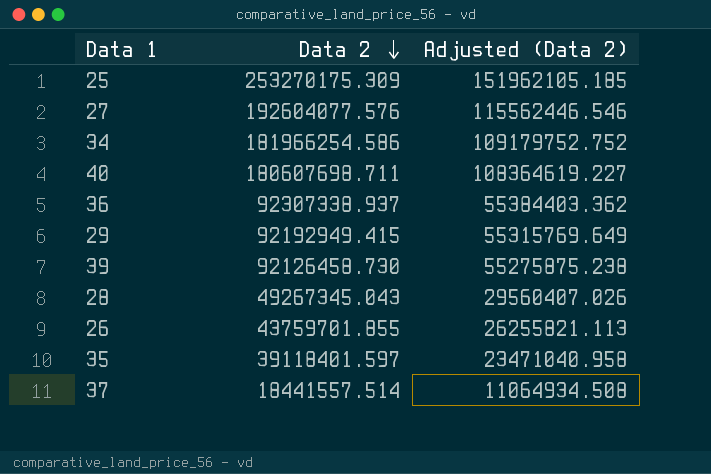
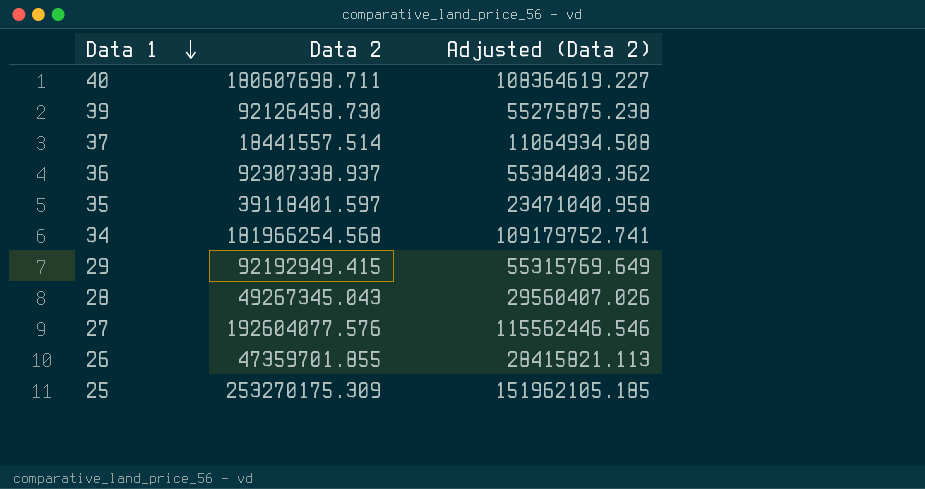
row order: Data 2 descending -> Data 1 descending
34 | Data 2: 181966254.586 -> 181966254.568
34 | Adjusted (Data 2): 109179752.752 -> 109179752.741
26 | Data 2: 43759701.855 -> 47359701.855
26 | Adjusted (Data 2): 26255821.113 -> 28415821.113

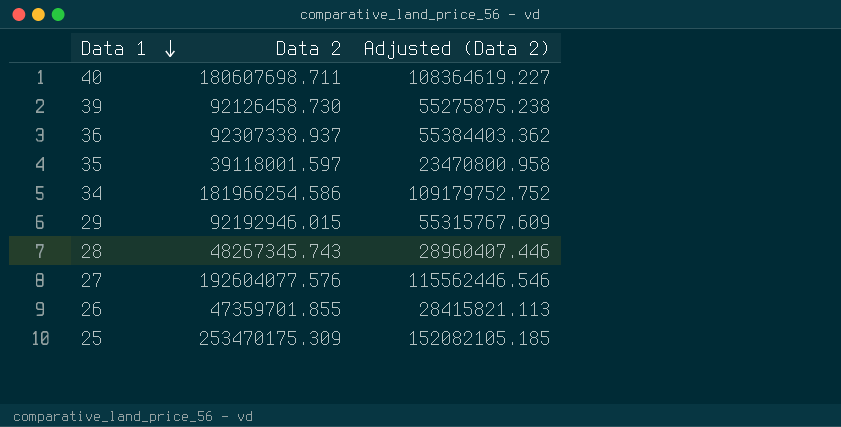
row 37: 18441557.514 | 11064934.508 -> none
35 | Data 2: 39118401.597 -> 39118001.597
35 | Adjusted (Data 2): 23471040.958 -> 23470800.958
34 | Data 2: 181966254.568 -> 181966254.586
34 | Adjusted (Data 2): 109179752.741 -> 109179752.752
29 | Data 2: 92192949.415 -> 92192946.015
29 | Adjusted (Data 2): 55315769.649 -> 55315767.609
28 | Data 2: 49267345.043 -> 48267345.743
28 | Adjusted (Data 2): 29560407.026 -> 28960407.446
25 | Data 2: 253270175.309 -> 253470175.309
25 | Adjusted (Data 2): 151962105.185 -> 152082105.185

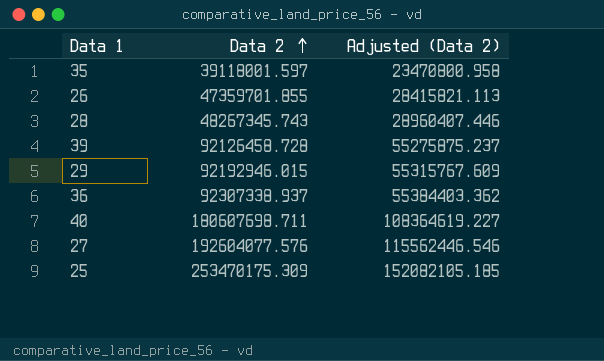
row order: Data 1 descending -> Data 2 ascending
row 34: 181966254.586 | 109179752.752 -> none
39 | Data 2: 92126458.730 -> 92126458.728
39 | Adjusted (Data 2): 55275875.238 -> 55275875.237

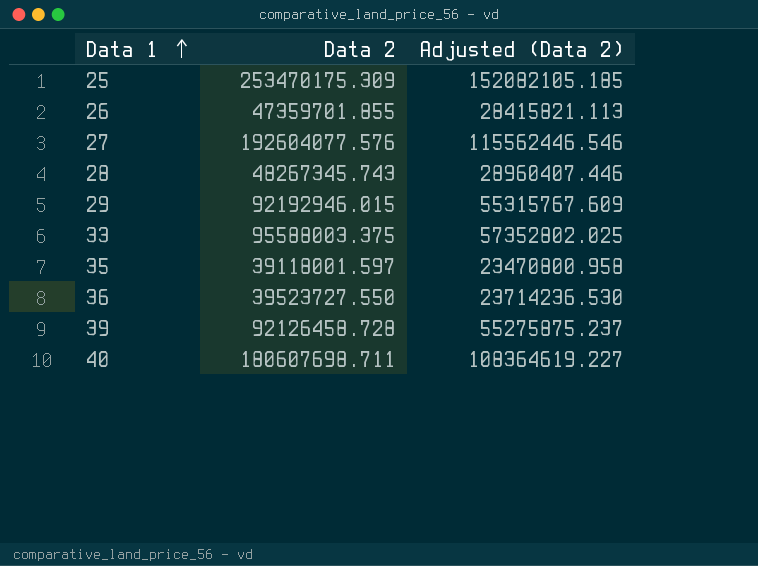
row order: Data 2 ascending -> Data 1 ascending
row 33: none -> 95588003.375 | 57352802.025
36 | Data 2: 92307338.937 -> 39523727.550
36 | Adjusted (Data 2): 55384403.362 -> 23714236.530

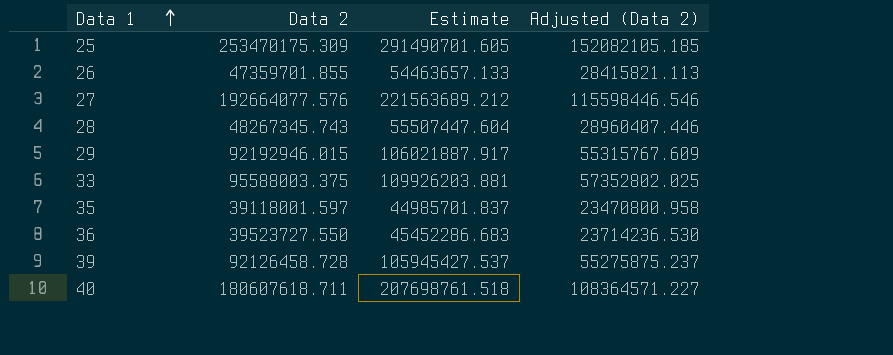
column Estimate | formula: none -> [Data 2] * 1.15
27 | Data 2: 192604077.576 -> 192664077.576
27 | Adjusted (Data 2): 115562446.546 -> 115598446.546
40 | Data 2: 180607698.711 -> 180607618.711
40 | Adjusted (Data 2): 108364619.227 -> 108364571.227

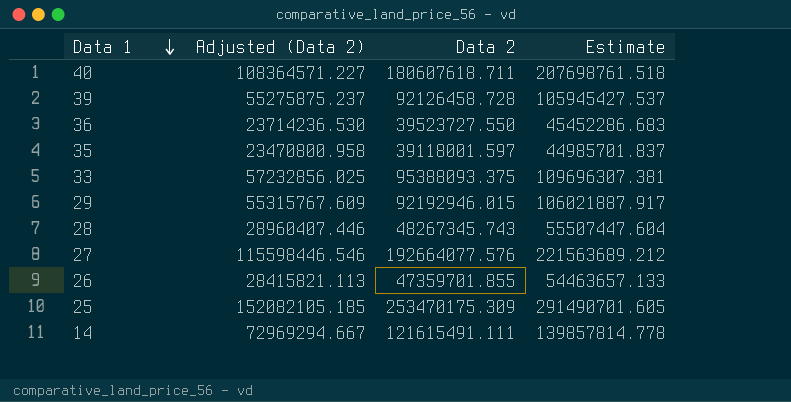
row order: Data 1 ascending -> Data 1 descending
column Adjusted (Data 2) | position: 4 -> 2
33 | Adjusted (Data 2): 57352802.025 -> 57232856.025
33 | Data 2: 95588003.375 -> 95388093.375
33 | Estimate: 109926203.881 -> 109696307.381
row 14: none -> 72969294.667 | 121615491.111 | 139857814.778

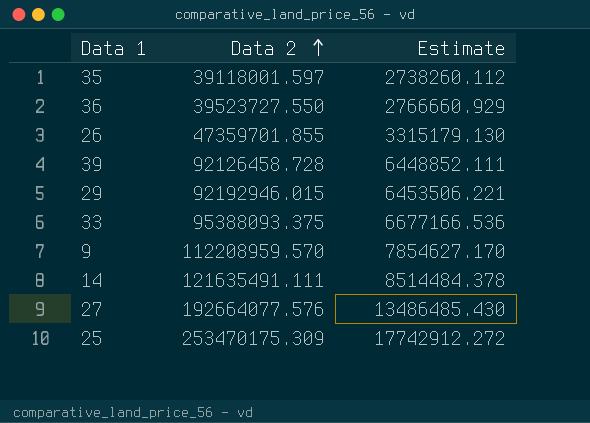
row order: Data 1 descending -> Data 2 ascending
column Adjusted (Data 2) | formula: [Data 2] * 0.6 -> none
column Estimate | formula: [Data 2] * 1.15 -> [Data 2] * 0.07
row 40: 108364571.227 | 180607618.711 | 207698761.518 -> none
row 28: 28960407.446 | 48267345.743 | 55507447.604 -> none
row 9: none -> 112208959.570 | 7854627.170
14 | Data 2: 121615491.111 -> 121635491.111

